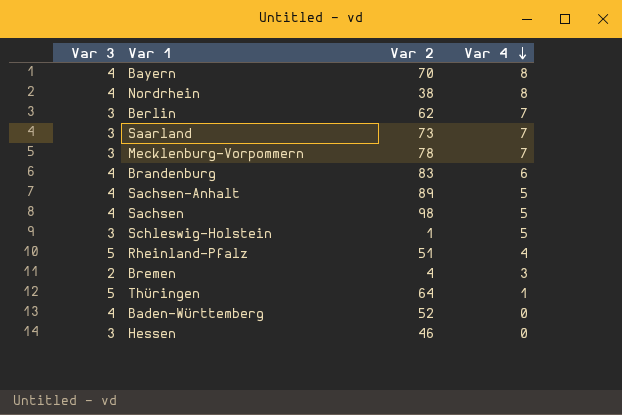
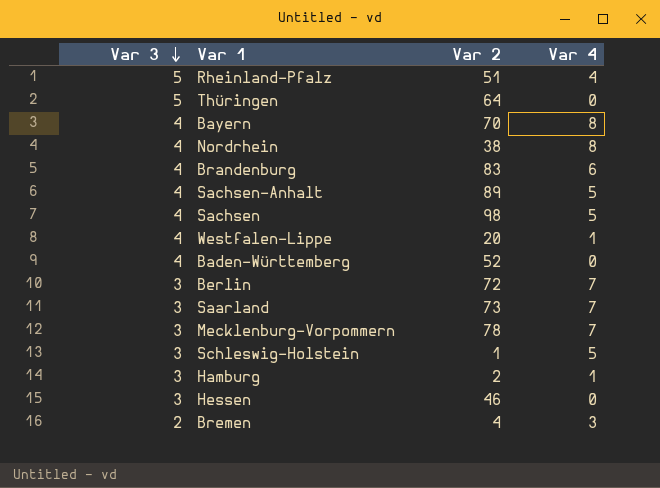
row order: Var 4 descending -> Var 3 descending
Thüringen | Var 4: 1 -> 0
row Westfalen-Lippe: none -> 4 | 20 | 1
Berlin | Var 2: 62 -> 72
row Hamburg: none -> 3 | 2 | 1

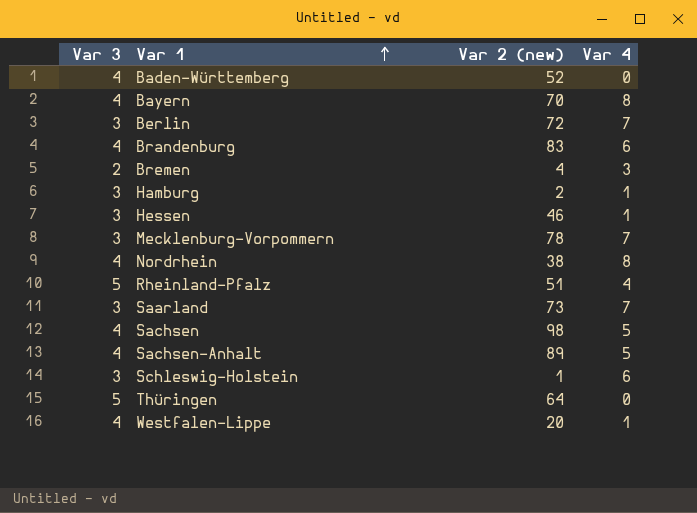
row order: Var 3 descending -> Var 1 ascending
column name: Var 2 -> Var 2 (new)
Hessen | Var 4: 0 -> 1
Schleswig-Holstein | Var 4: 5 -> 6

